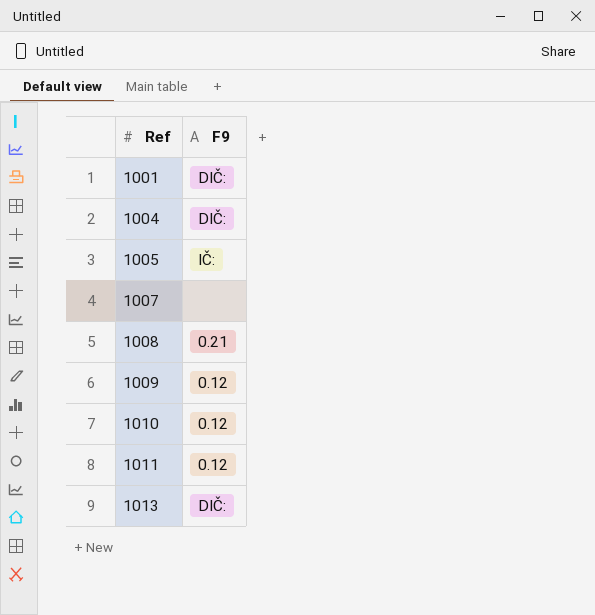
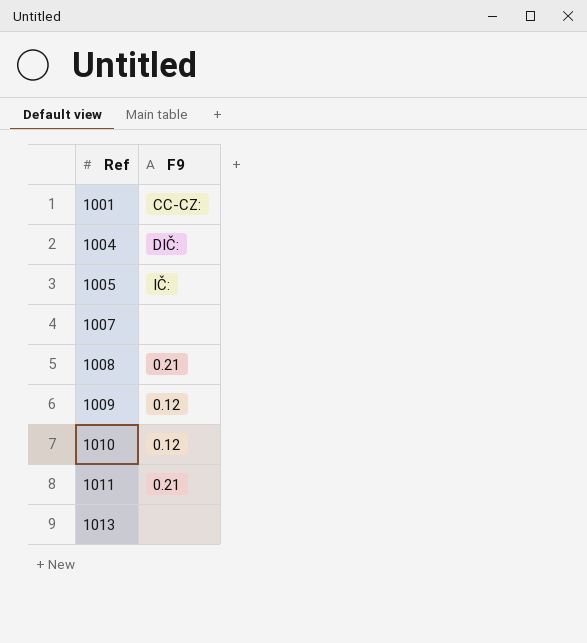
1001 | F9: DIČ: -> CC-CZ:
1011 | F9: 0.12 -> 0.21
1013 | F9: DIČ: -> none

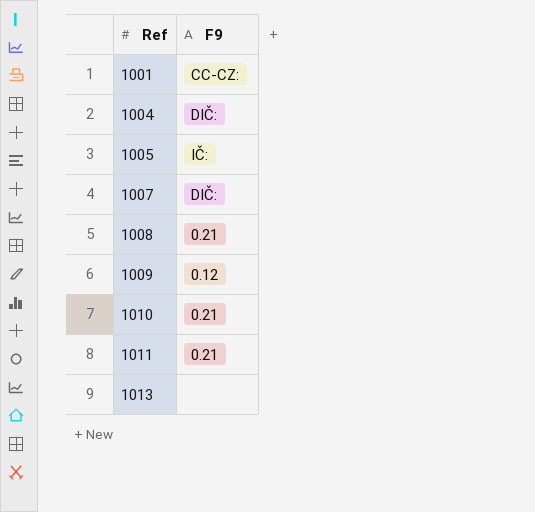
1007 | F9: none -> DIČ:
1010 | F9: 0.12 -> 0.21

